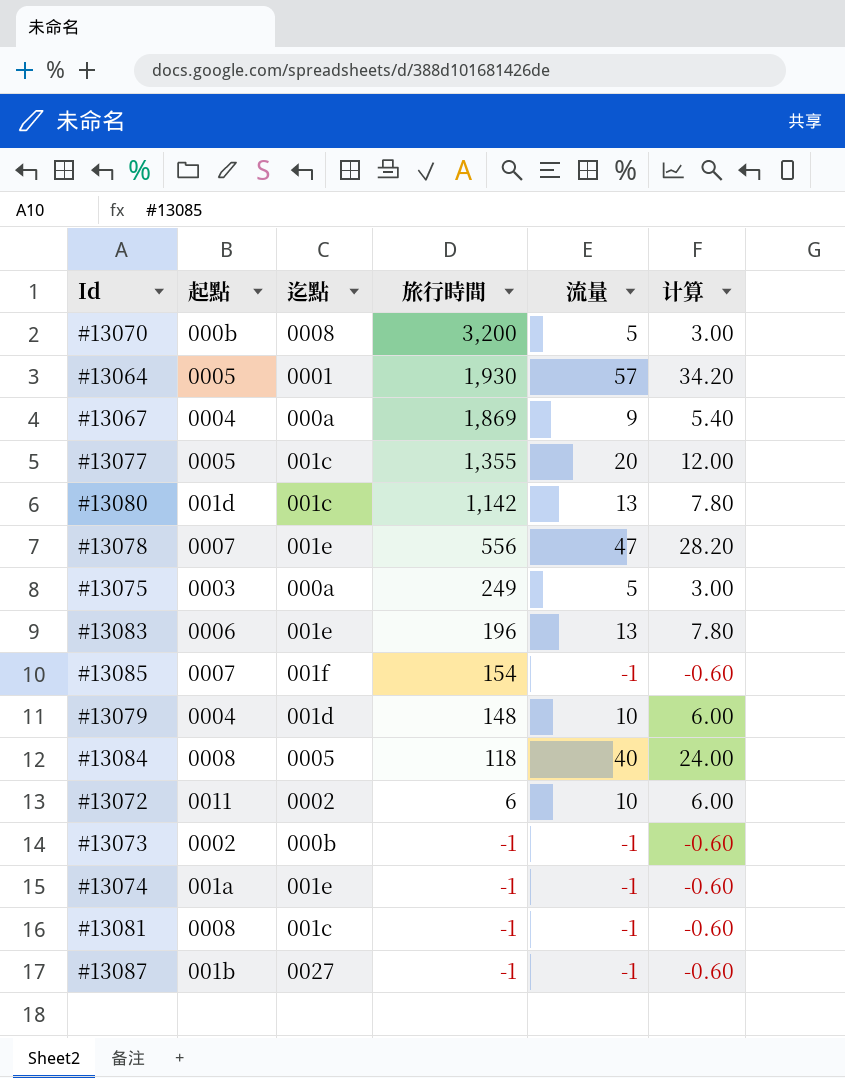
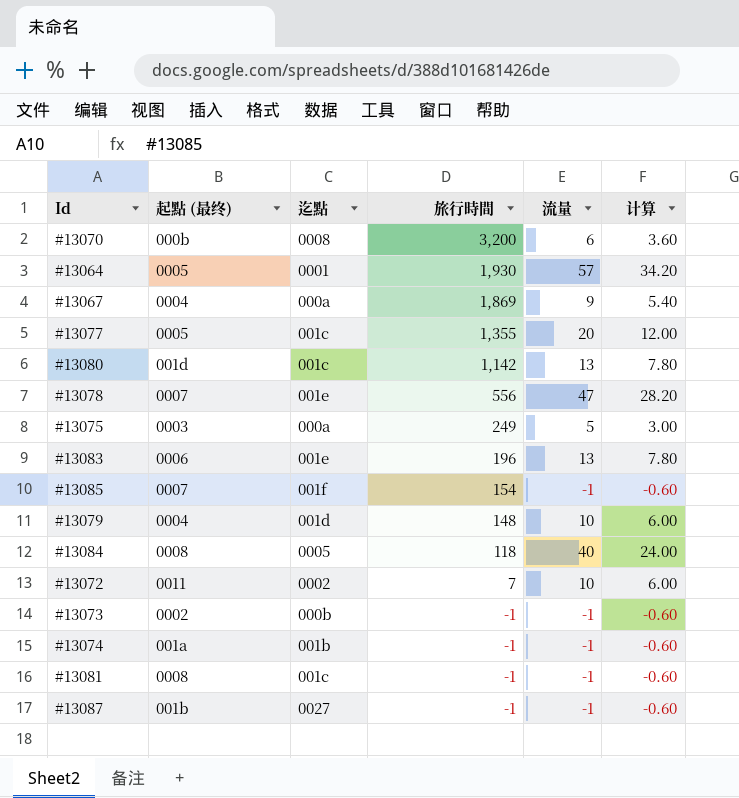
column name: 起點 -> 起點 (最终)
#13070 | 流量: 5 -> 6
#13070 | 计算: 3.00 -> 3.60
#13072 | 旅行時間: 6 -> 7
#13074 | 迄點: 001e -> 001b

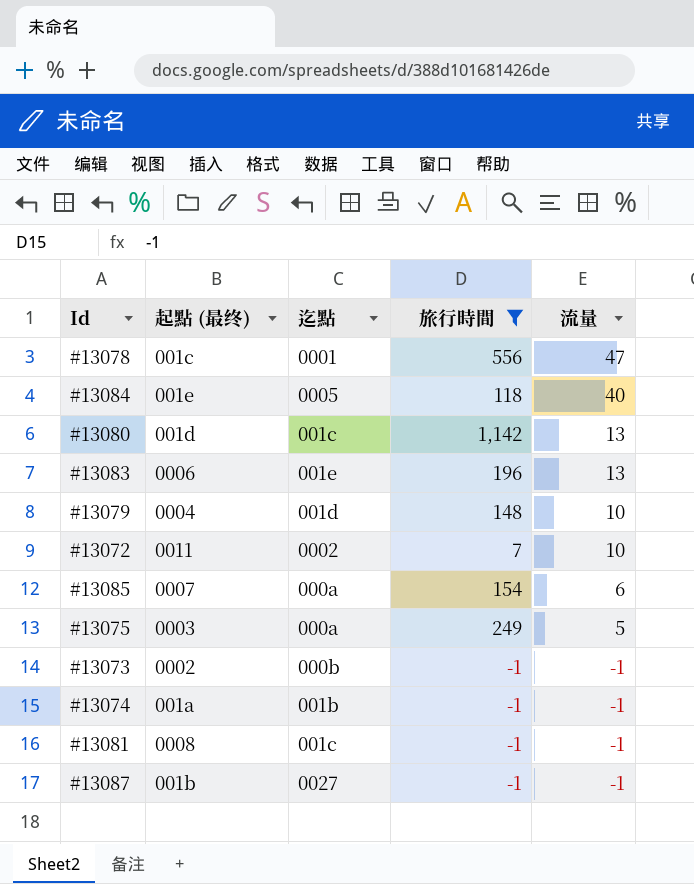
filter: none -> 旅行時間 <= 1,142
row order: 旅行時間 descending -> 流量 descending
column 计算 | formula: [流量] * 0.6 -> none
#13078 | 起點 (最终): 0007 -> 001c
#13078 | 迄點: 001e -> 0001
#13084 | 起點 (最终): 0008 -> 001e
#13085 | 迄點: 001f -> 000a
#13085 | 流量: -1 -> 6

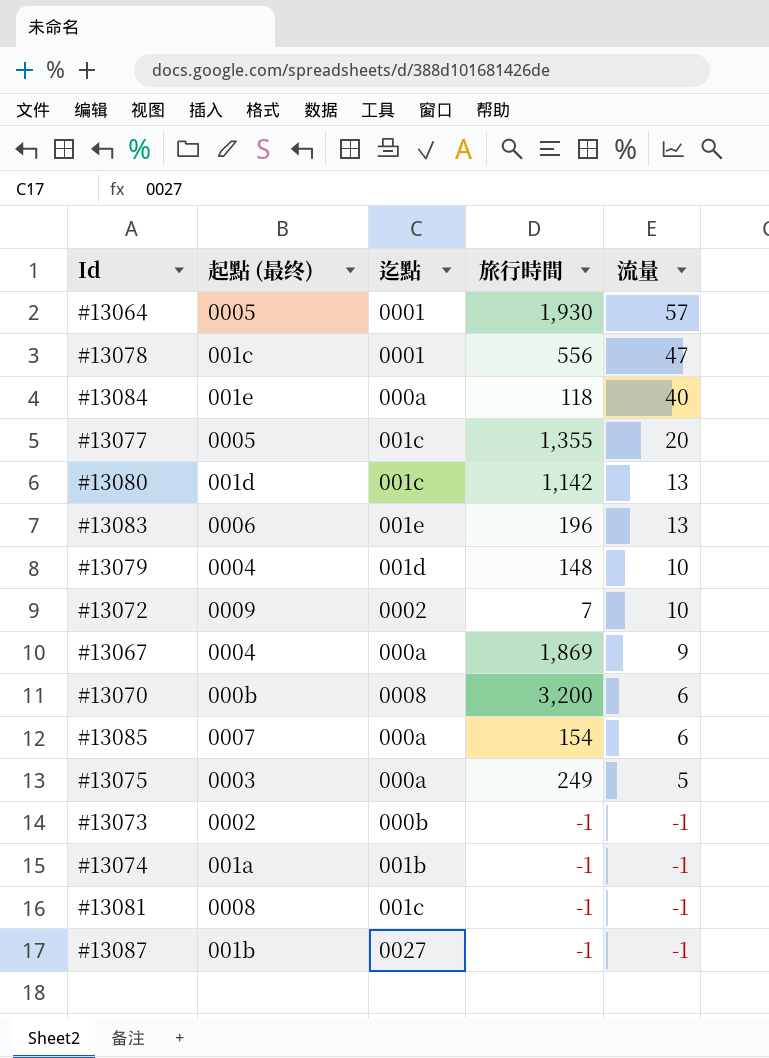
filter: 旅行時間 <= 1,142 -> none
#13084 | 迄點: 0005 -> 000a
#13072 | 起點 (最终): 0011 -> 0009

